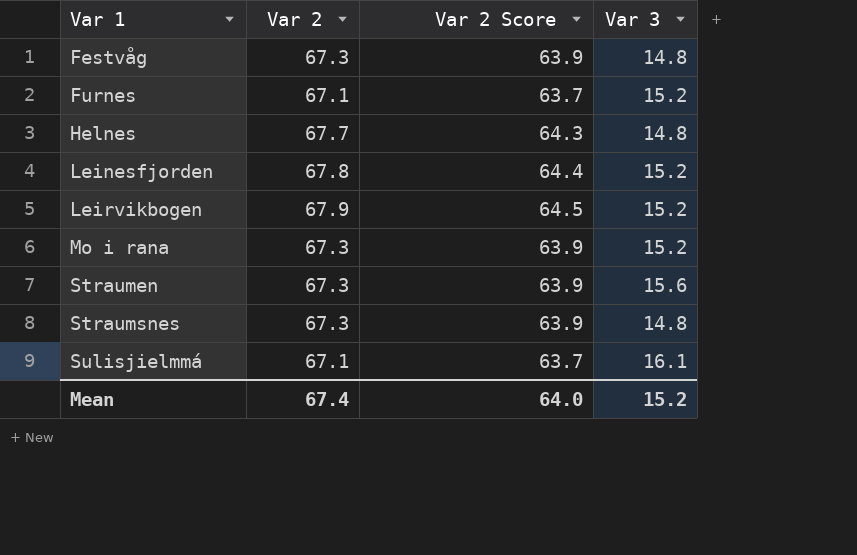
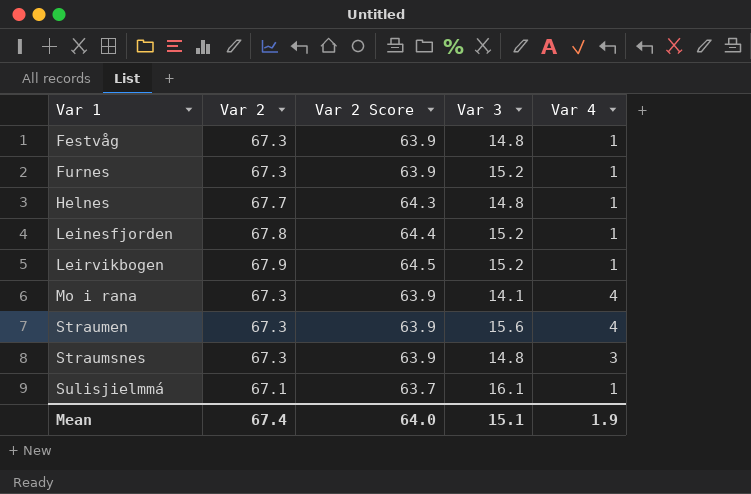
column Var 4 | position: none -> 5
Furnes | Var 2: 67.1 -> 67.3
Furnes | Var 2 Score: 63.7 -> 63.9
Mo i rana | Var 3: 15.2 -> 14.1
Mean | Var 3: 15.2 -> 15.1

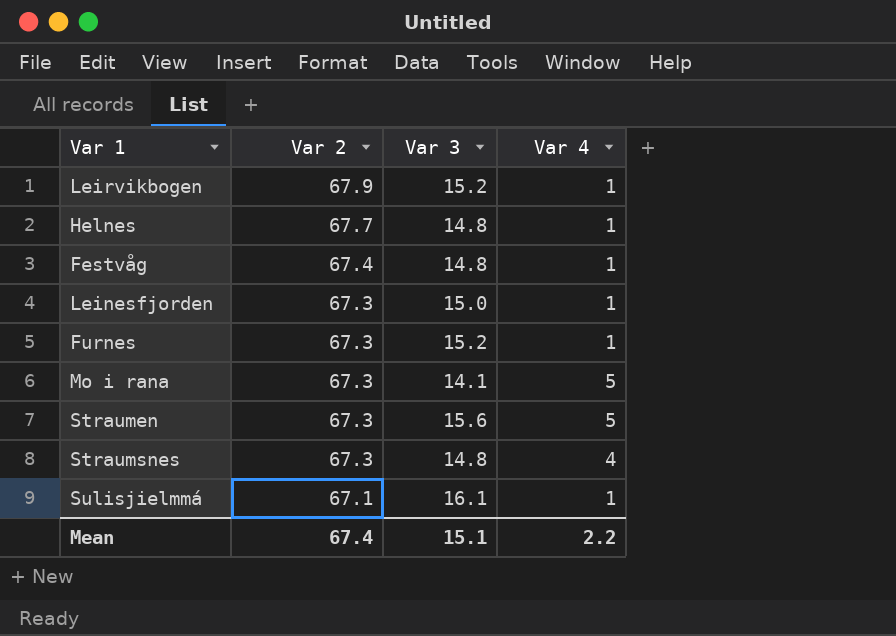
row order: Var 1 ascending -> Var 2 descending
column Var 2 Score | formula: [Var 2] * 0.95 -> none
Festvåg | Var 2: 67.3 -> 67.4
Leinesfjorden | Var 2: 67.8 -> 67.3
Leinesfjorden | Var 3: 15.2 -> 15.0
Mo i rana | Var 4: 4 -> 5
Straumen | Var 4: 4 -> 5
Straumsnes | Var 4: 3 -> 4
Mean | Var 4: 1.9 -> 2.2

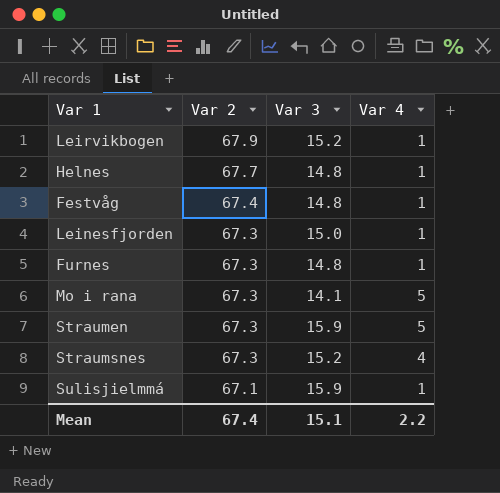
Furnes | Var 3: 15.2 -> 14.8
Straumen | Var 3: 15.6 -> 15.9
Straumsnes | Var 3: 14.8 -> 15.2
Sulisjielmmá | Var 3: 16.1 -> 15.9

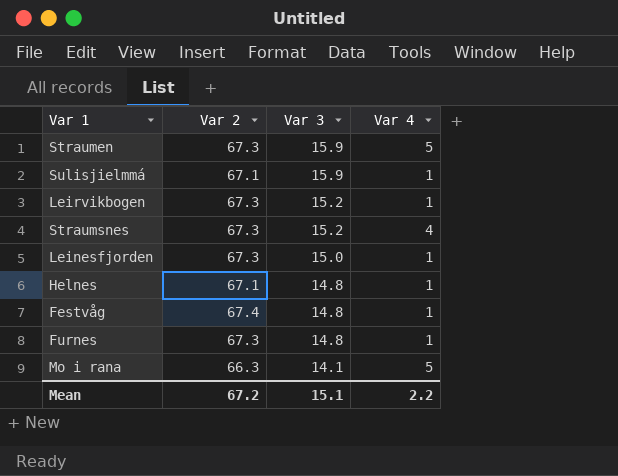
row order: Var 2 descending -> Var 3 descending
Leirvikbogen | Var 2: 67.9 -> 67.3
Helnes | Var 2: 67.7 -> 67.1
Mo i rana | Var 2: 67.3 -> 66.3
Mean | Var 2: 67.4 -> 67.2

